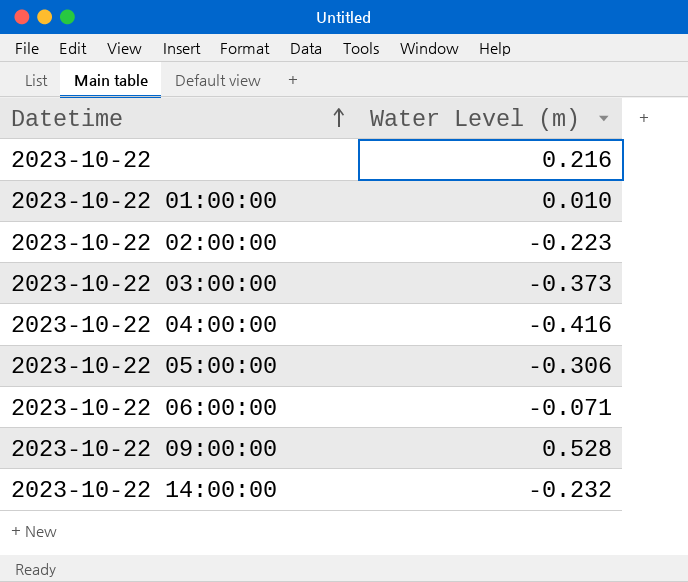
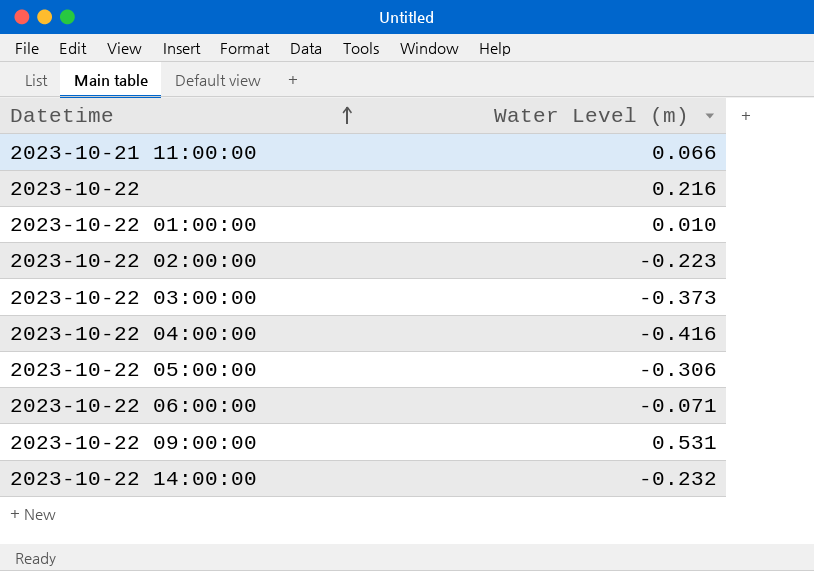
row 2023-10-21 11:00:00: none -> 0.066
2023-10-22 09:00:00 | Water Level (m): 0.528 -> 0.531

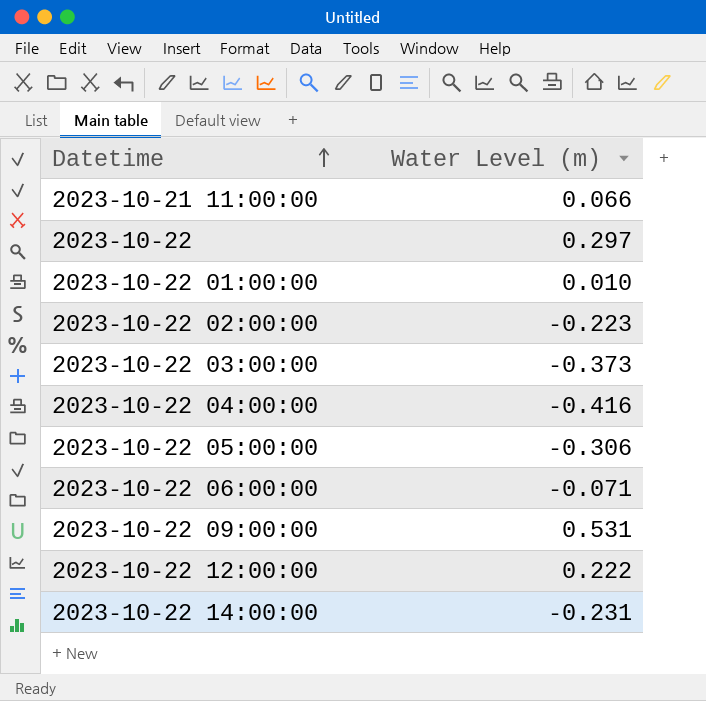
2023-10-22 | Water Level (m): 0.216 -> 0.297
row 2023-10-22 12:00:00: none -> 0.222
2023-10-22 14:00:00 | Water Level (m): -0.232 -> -0.231

